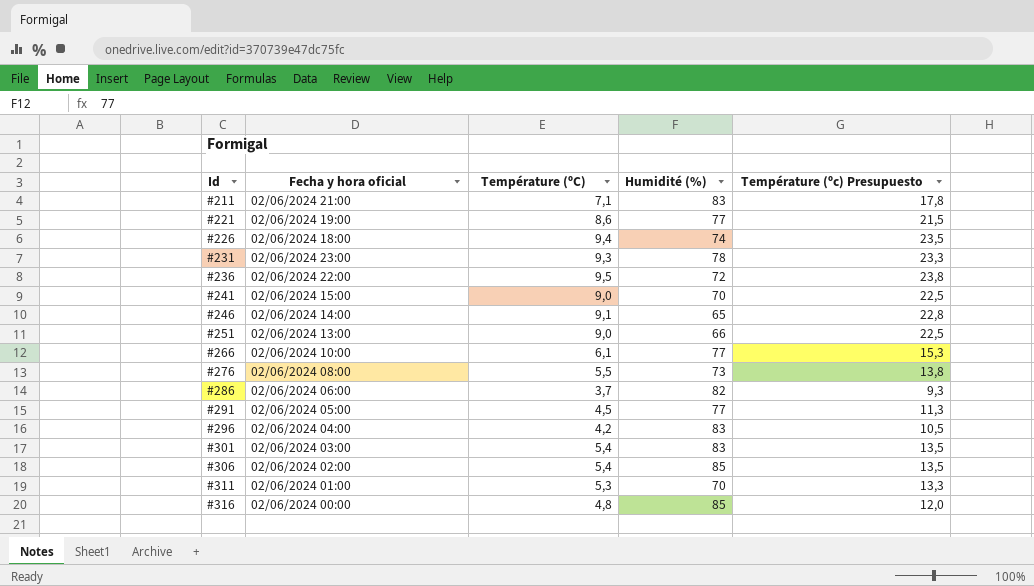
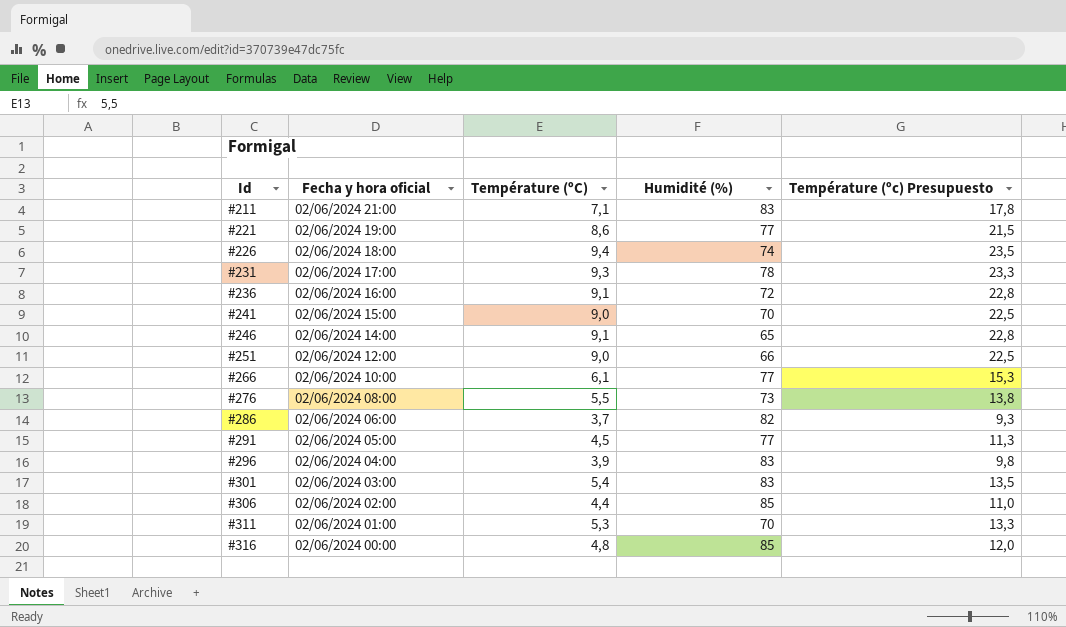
#231 | Fecha y hora oficial: 02/06/2024 23:00 -> 02/06/2024 17:00
#236 | Fecha y hora oficial: 02/06/2024 22:00 -> 02/06/2024 16:00
#236 | Température (ºC): 9,5 -> 9,1
#236 | Température (ºc) Presupuesto: 23,8 -> 22,8
#251 | Fecha y hora oficial: 02/06/2024 13:00 -> 02/06/2024 12:00
#296 | Température (ºC): 4,2 -> 3,9
#296 | Température (ºc) Presupuesto: 10,5 -> 9,8
#306 | Température (ºC): 5,4 -> 4,4
#306 | Température (ºc) Presupuesto: 13,5 -> 11,0

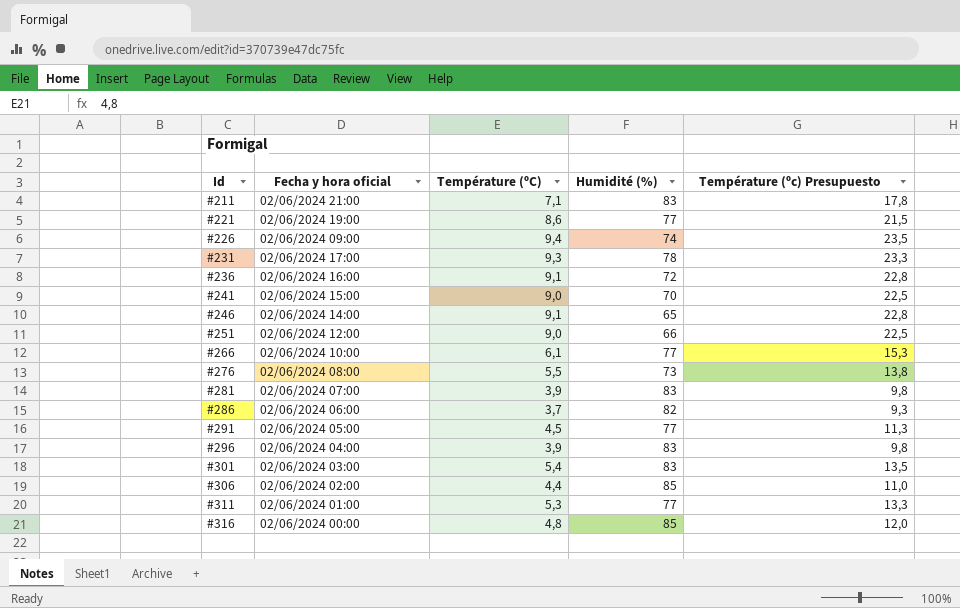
#226 | Fecha y hora oficial: 02/06/2024 18:00 -> 02/06/2024 09:00
row #281: none -> 02/06/2024 07:00 | 3,9 | 83 | 9,8
#311 | Humidité (%): 70 -> 77

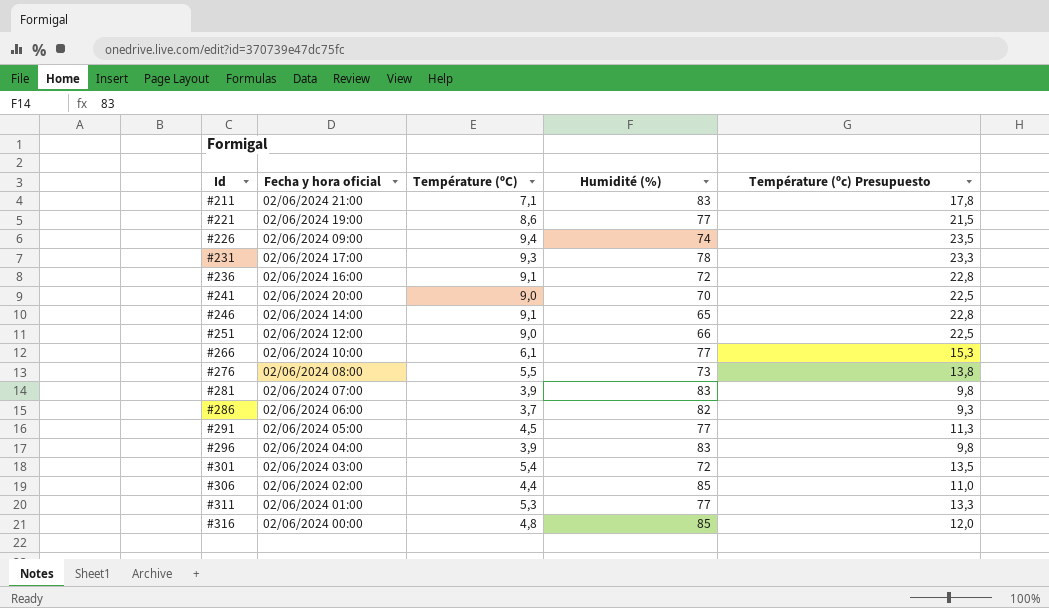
#241 | Fecha y hora oficial: 02/06/2024 15:00 -> 02/06/2024 20:00
#301 | Humidité (%): 83 -> 72

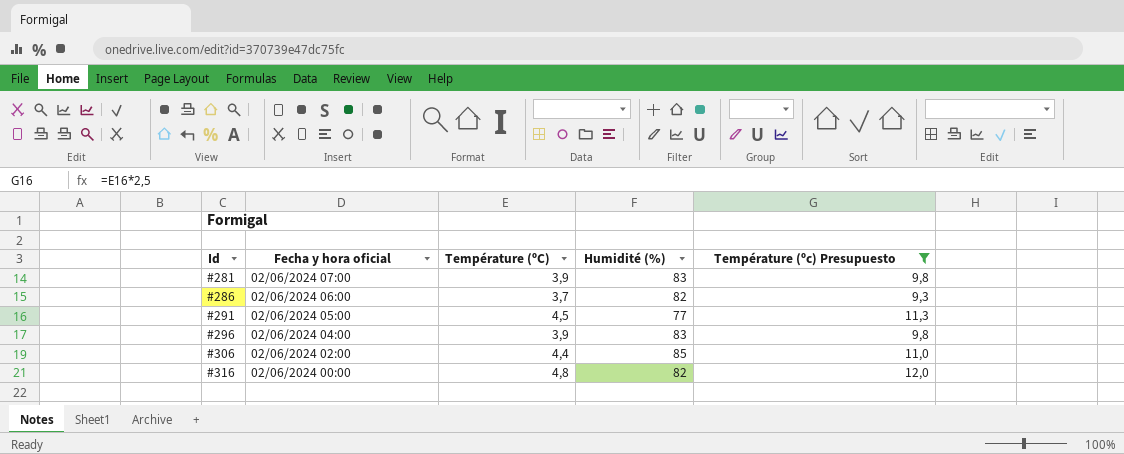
filter: none -> Température (ºc) Presupuesto <= 12,0
#316 | Humidité (%): 85 -> 82

